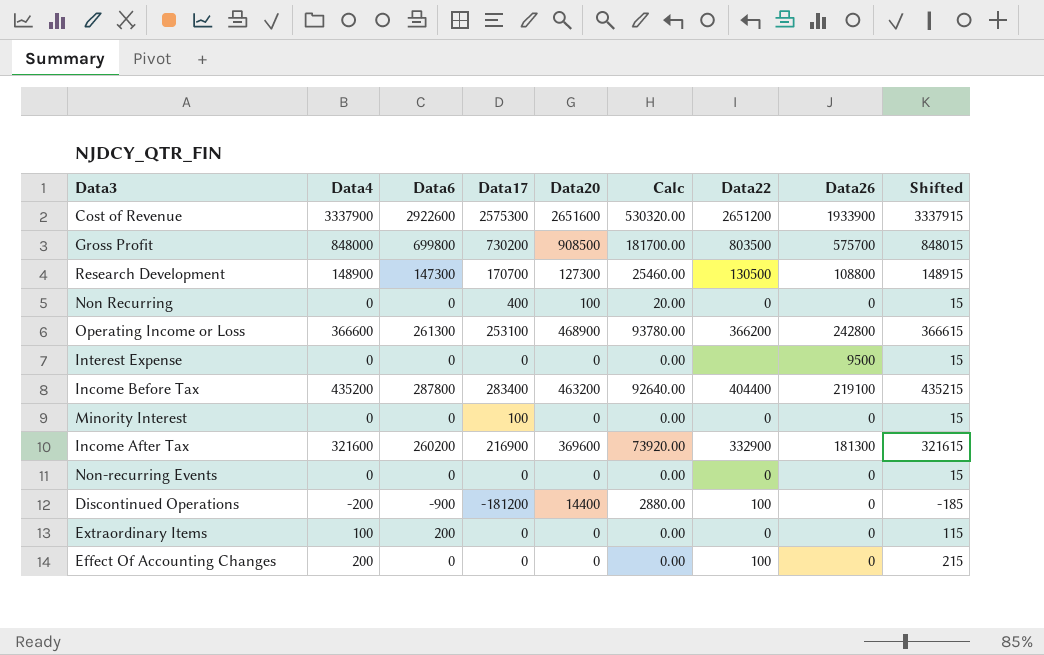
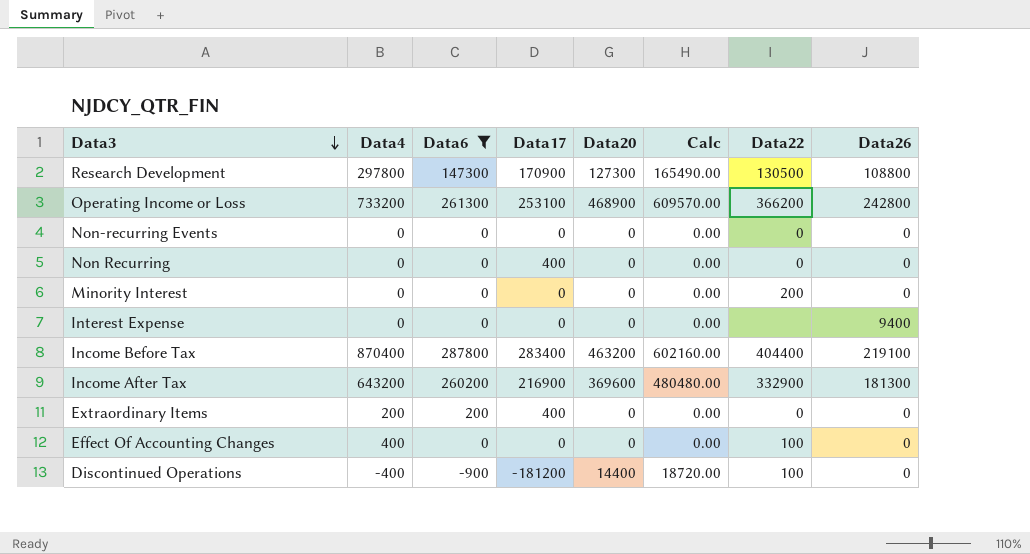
filter: none -> Data6 <= 287800
row order: none -> Data3 descending
column Shifted | formula: [Data4] + 15 -> none
column Calc | formula: [Data20] * 0.2 -> [Data20] * 1.3
Research Development | Data4: 148900 -> 297800
Research Development | Data17: 170700 -> 170900
Operating Income or Loss | Data4: 366600 -> 733200
Non Recurring | Data20: 100 -> 0
Minority Interest | Data17: 100 -> 0
Minority Interest | Data22: 0 -> 200
Interest Expense | Data26: 9500 -> 9400
Income Before Tax | Data4: 435200 -> 870400
Income After Tax | Data4: 321600 -> 643200
Extraordinary Items | Data4: 100 -> 200
Extraordinary Items | Data17: 0 -> 400
Effect Of Accounting Changes | Data4: 200 -> 400
Discontinued Operations | Data4: -200 -> -400

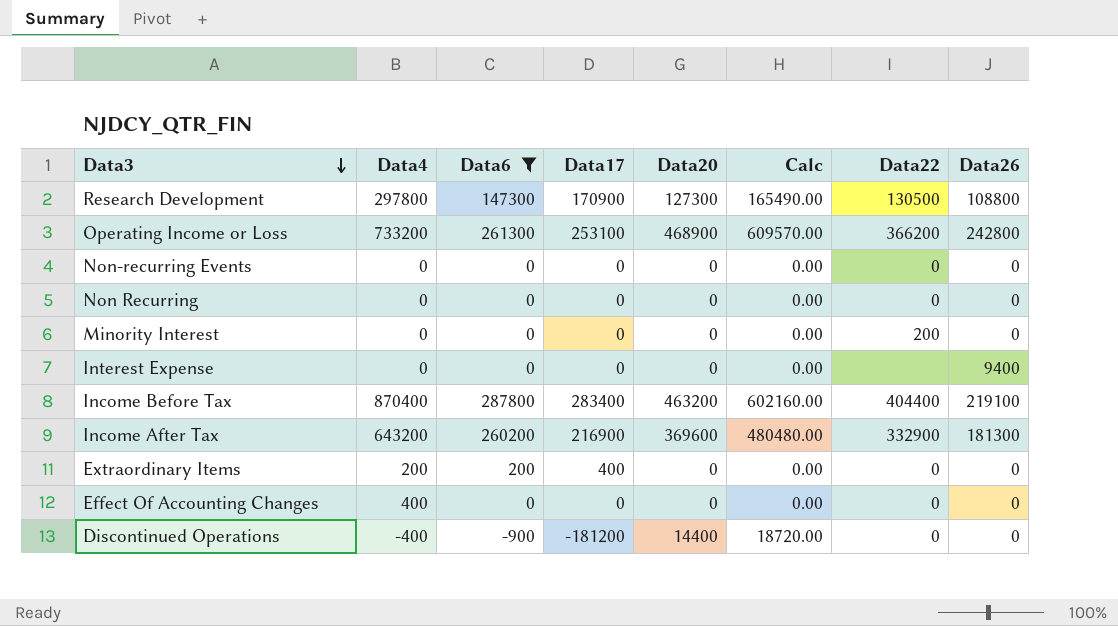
Non Recurring | Data17: 400 -> 0
Effect Of Accounting Changes | Data22: 100 -> 0
Discontinued Operations | Data22: 100 -> 0

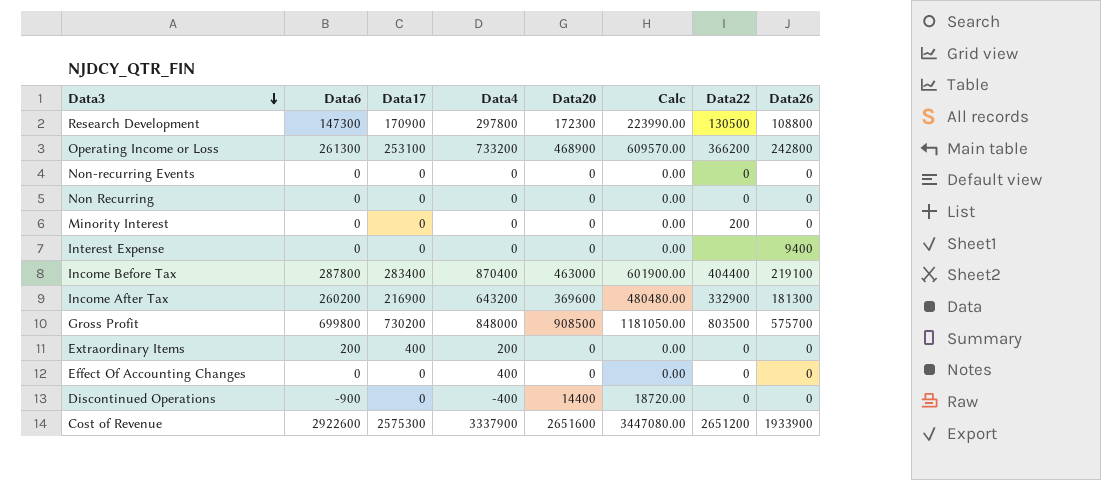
filter: Data6 <= 287800 -> none
column Data4 | position: 2 -> 4
Research Development | Data20: 127300 -> 172300
Research Development | Calc: 165490.00 -> 223990.00
Income Before Tax | Data20: 463200 -> 463000
Income Before Tax | Calc: 602160.00 -> 601900.00
Discontinued Operations | Data17: -181200 -> 0

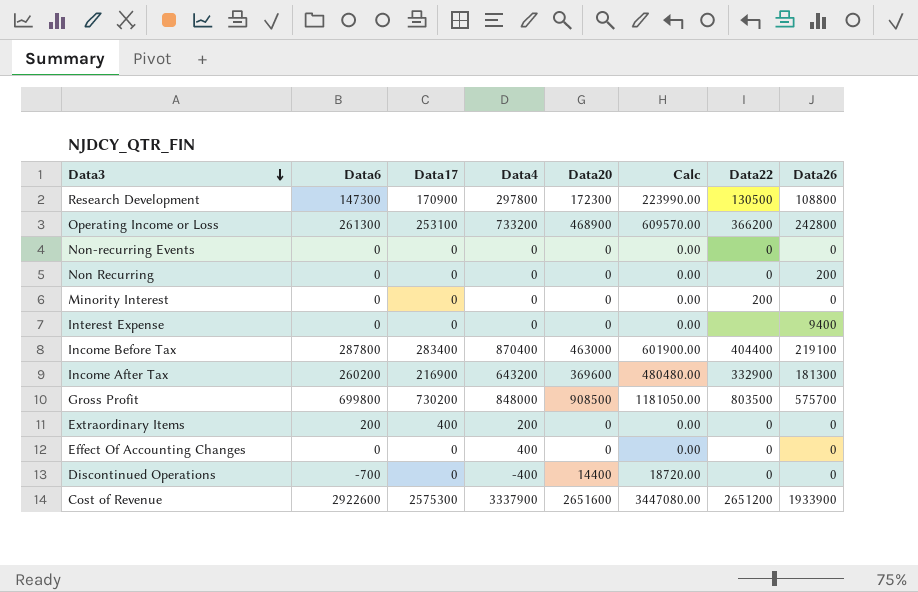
Non Recurring | Data26: 0 -> 200
Discontinued Operations | Data6: -900 -> -700

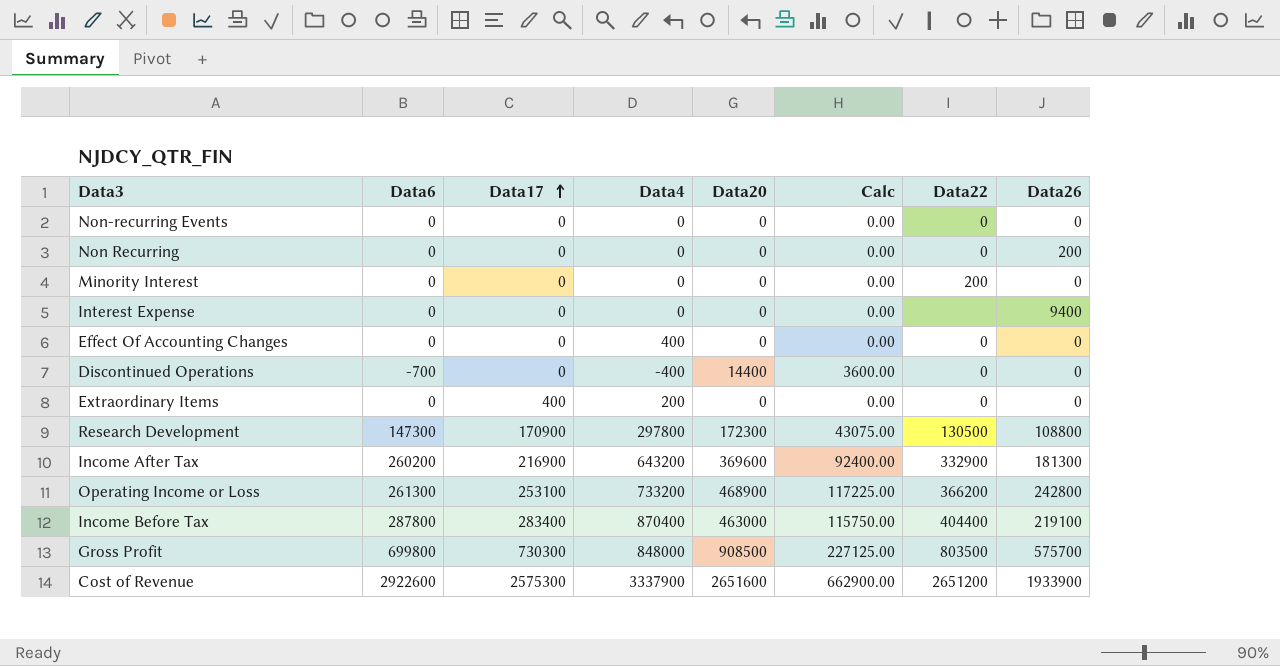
row order: Data3 descending -> Data17 ascending
column Calc | formula: [Data20] * 1.3 -> [Data20] * 0.25
Extraordinary Items | Data6: 200 -> 0
Gross Profit | Data17: 730200 -> 730300

